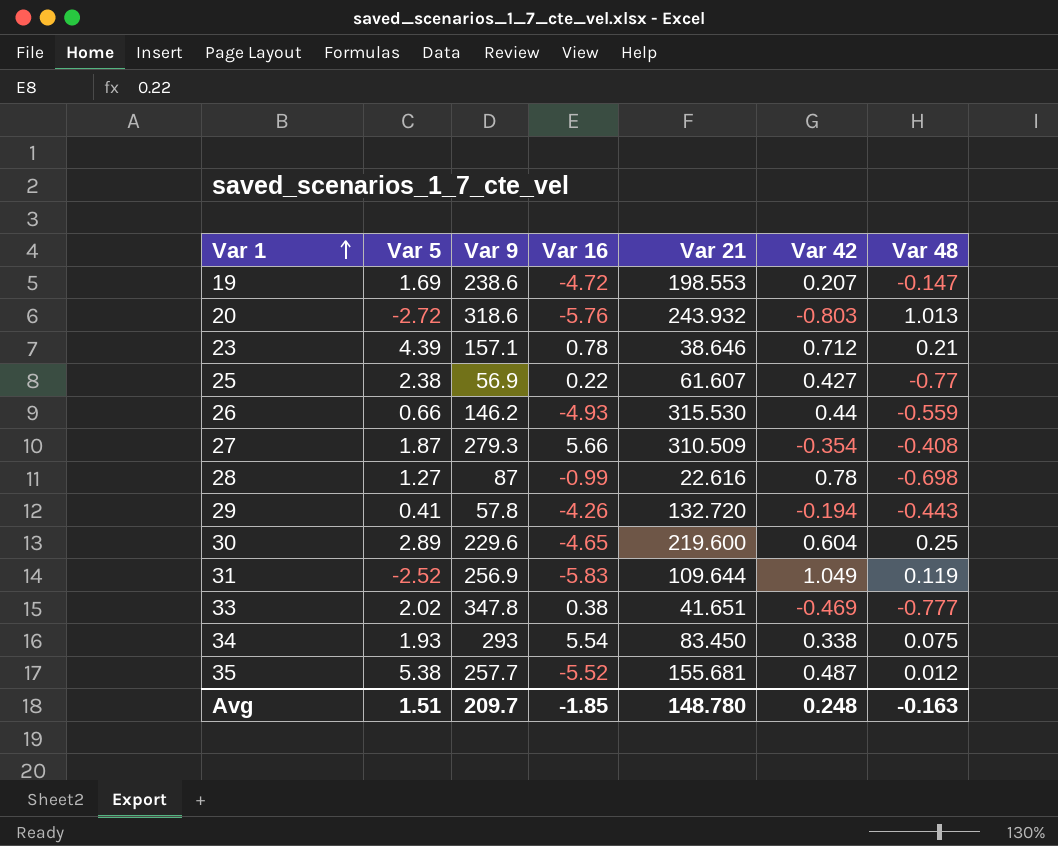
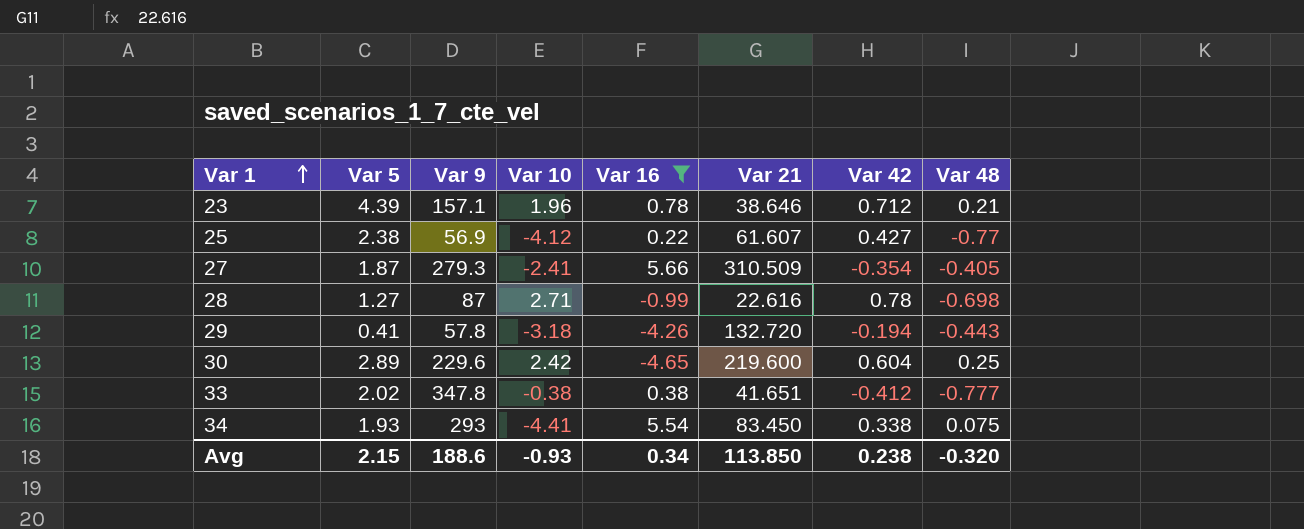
filter: none -> Var 16 >= -4.65
column Var 10 | position: none -> 4
27 | Var 48: -0.408 -> -0.405
33 | Var 42: -0.469 -> -0.412
Avg | Var 5: 1.51 -> 2.15
Avg | Var 9: 209.7 -> 188.6
Avg | Var 16: -1.85 -> 0.34
Avg | Var 21: 148.780 -> 113.850
Avg | Var 42: 0.248 -> 0.238
Avg | Var 48: -0.163 -> -0.320

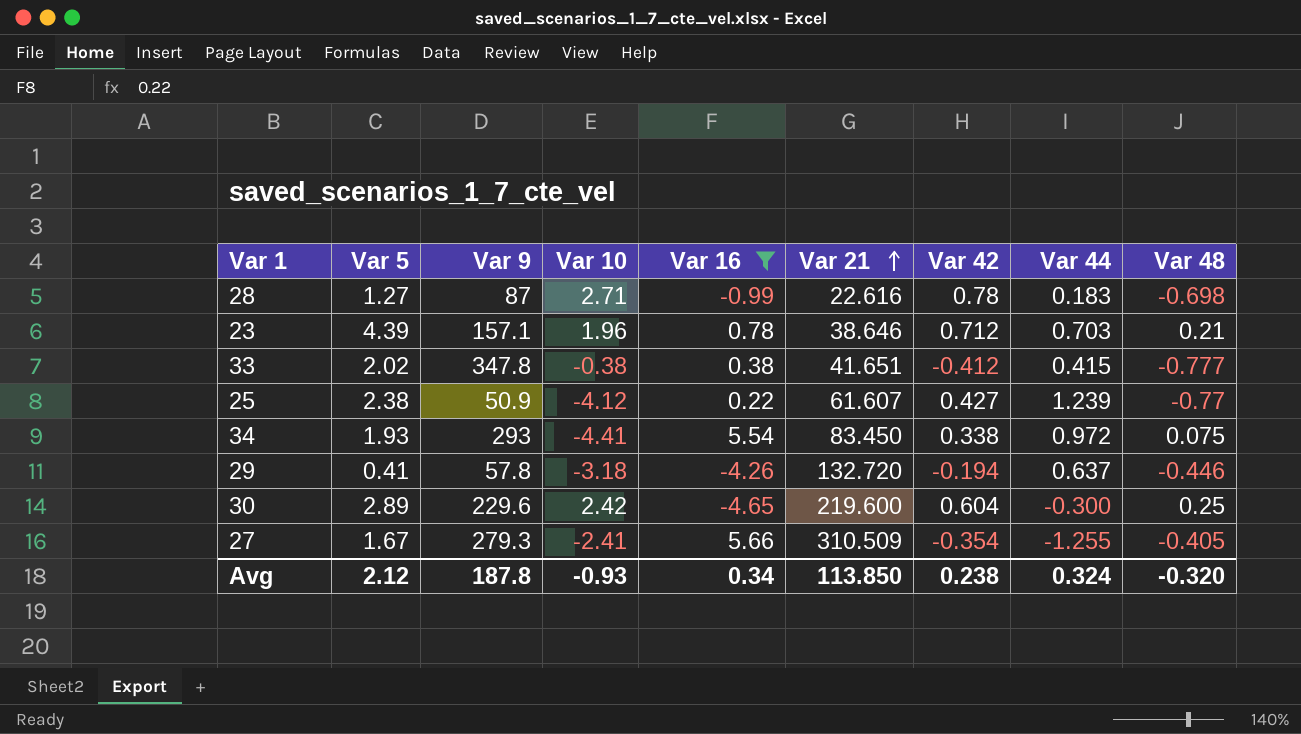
row order: Var 1 ascending -> Var 21 ascending
column Var 44 | position: none -> 8
25 | Var 9: 56.9 -> 50.9
29 | Var 48: -0.443 -> -0.446
27 | Var 5: 1.87 -> 1.67
Avg | Var 5: 2.15 -> 2.12
Avg | Var 9: 188.6 -> 187.8

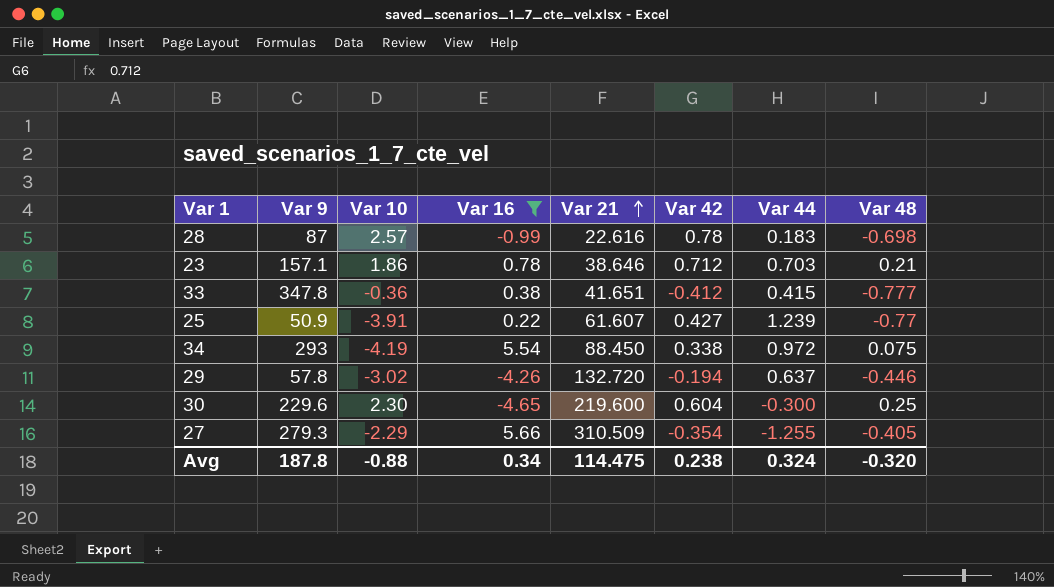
column Var 5 | position: 2 -> none
28 | Var 10: 2.71 -> 2.57
23 | Var 10: 1.96 -> 1.86
33 | Var 10: -0.38 -> -0.36
25 | Var 10: -4.12 -> -3.91
34 | Var 10: -4.41 -> -4.19
34 | Var 21: 83.450 -> 88.450
29 | Var 10: -3.18 -> -3.02
30 | Var 10: 2.42 -> 2.30
27 | Var 10: -2.41 -> -2.29
Avg | Var 10: -0.93 -> -0.88
Avg | Var 21: 113.850 -> 114.475

